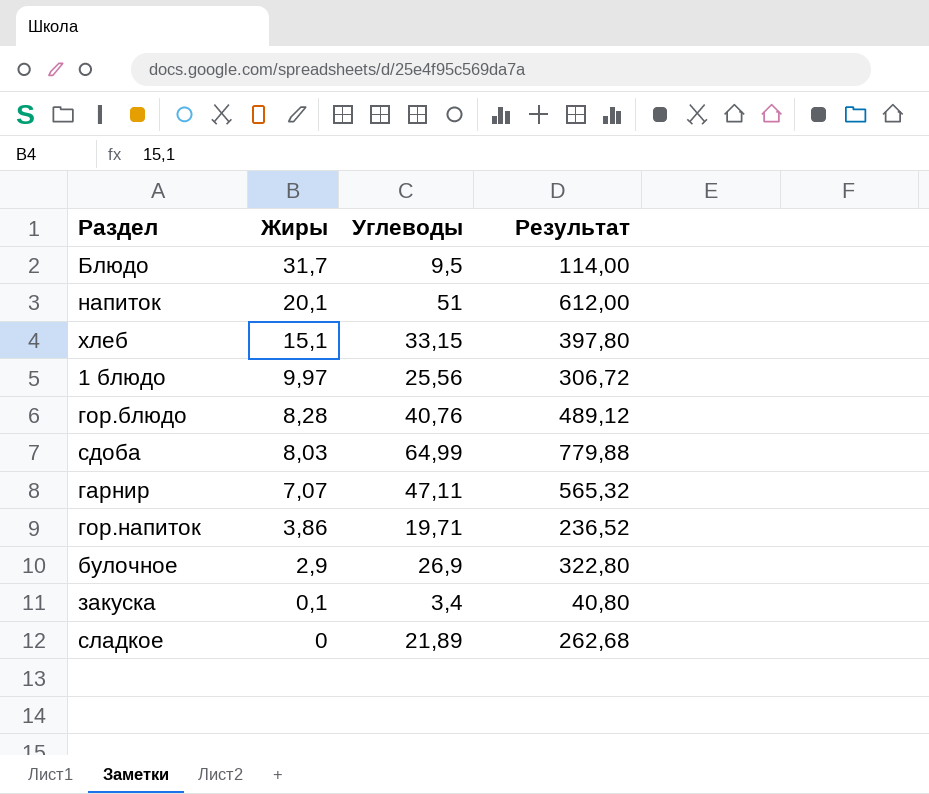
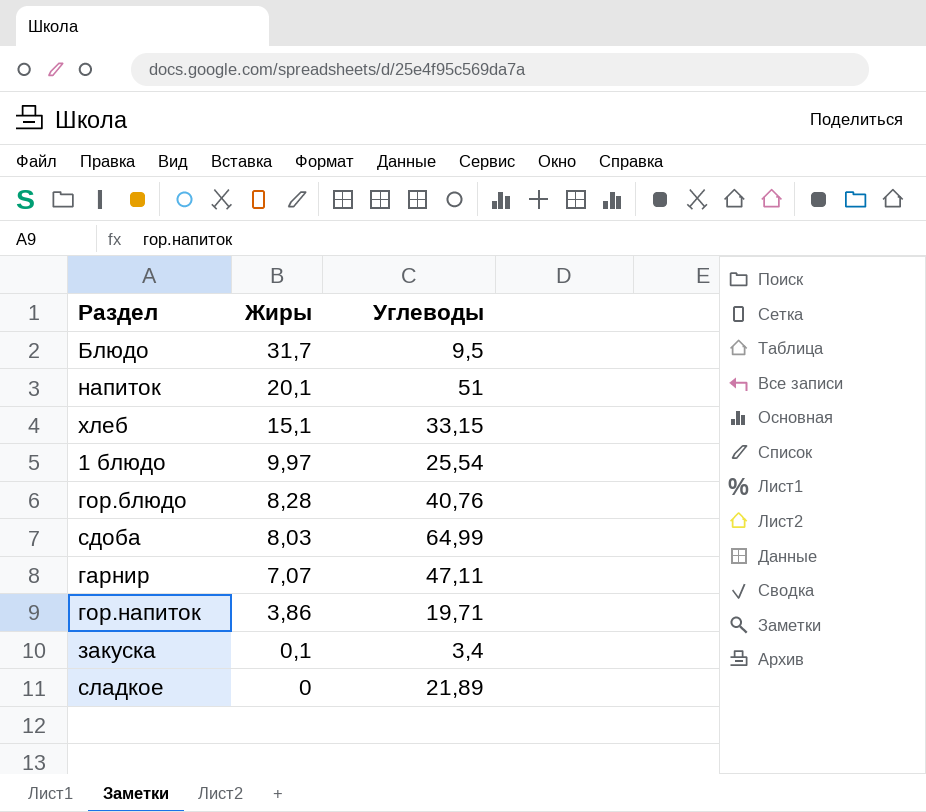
column Результат | formula: [Углеводы] * 12 -> none
row булочное: 2,9 | 26,9 | 322,80 -> none
1 блюдо | Углеводы: 25,56 -> 25,54

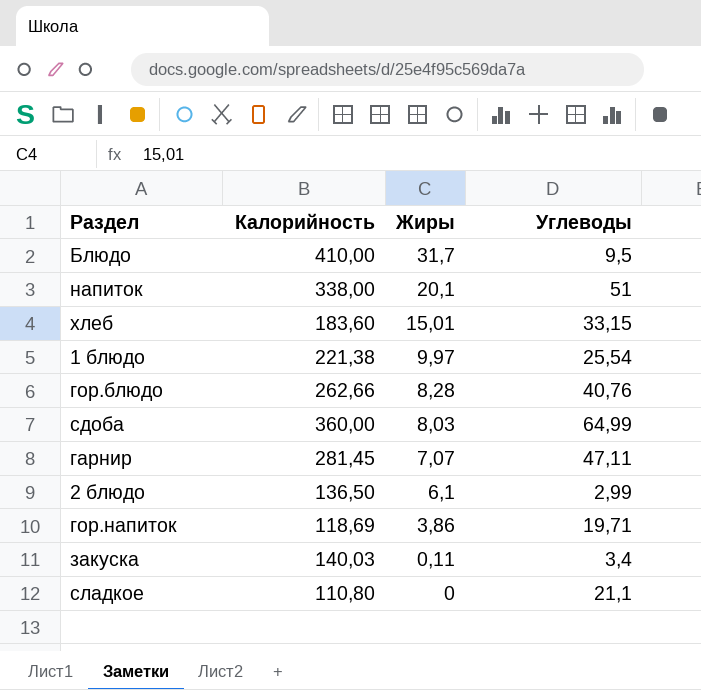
column Калорийность | position: none -> 2
хлеб | Жиры: 15,1 -> 15,01
row 2 блюдо: none -> 136,50 | 6,1 | 2,99
закуска | Жиры: 0,1 -> 0,11
сладкое | Углеводы: 21,89 -> 21,1

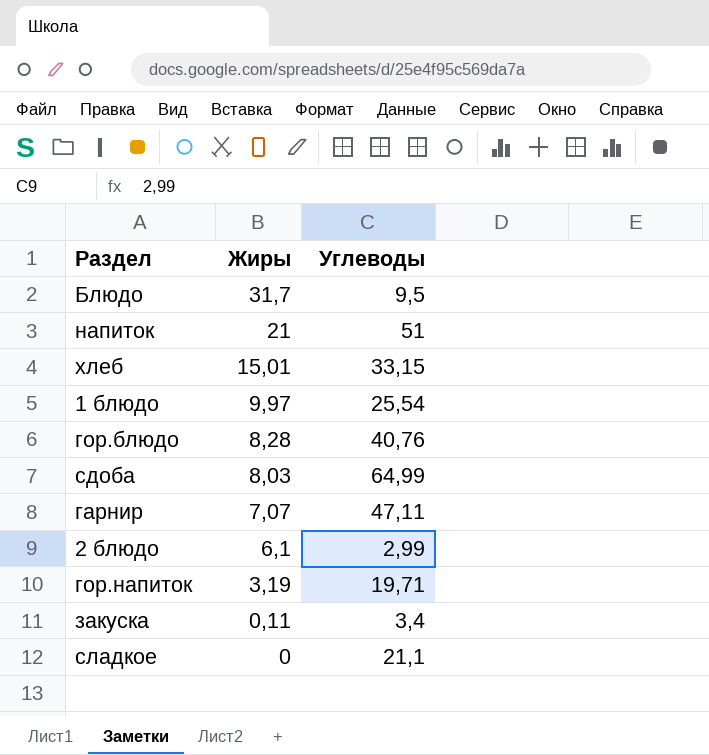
column Калорийность | position: 2 -> none
напиток | Жиры: 20,1 -> 21
гор.напиток | Жиры: 3,86 -> 3,19

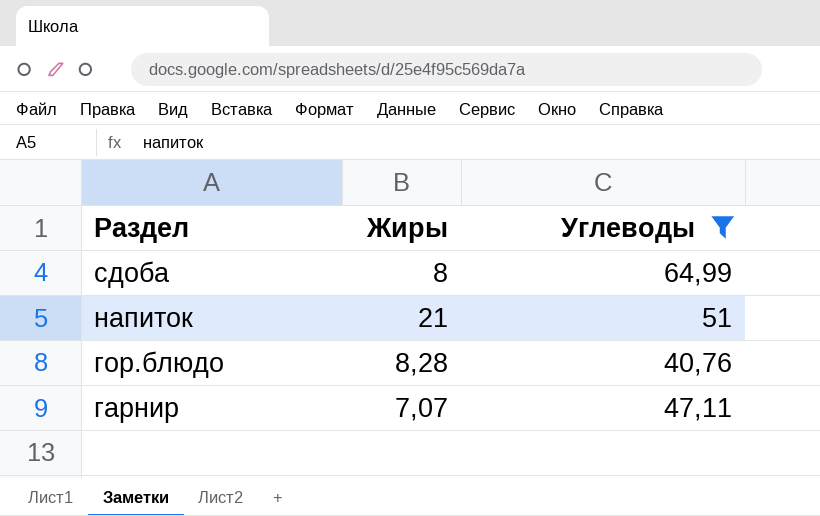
filter: none -> Углеводы >= 40,76
row order: Жиры descending -> Раздел descending
сдоба | Жиры: 8,03 -> 8

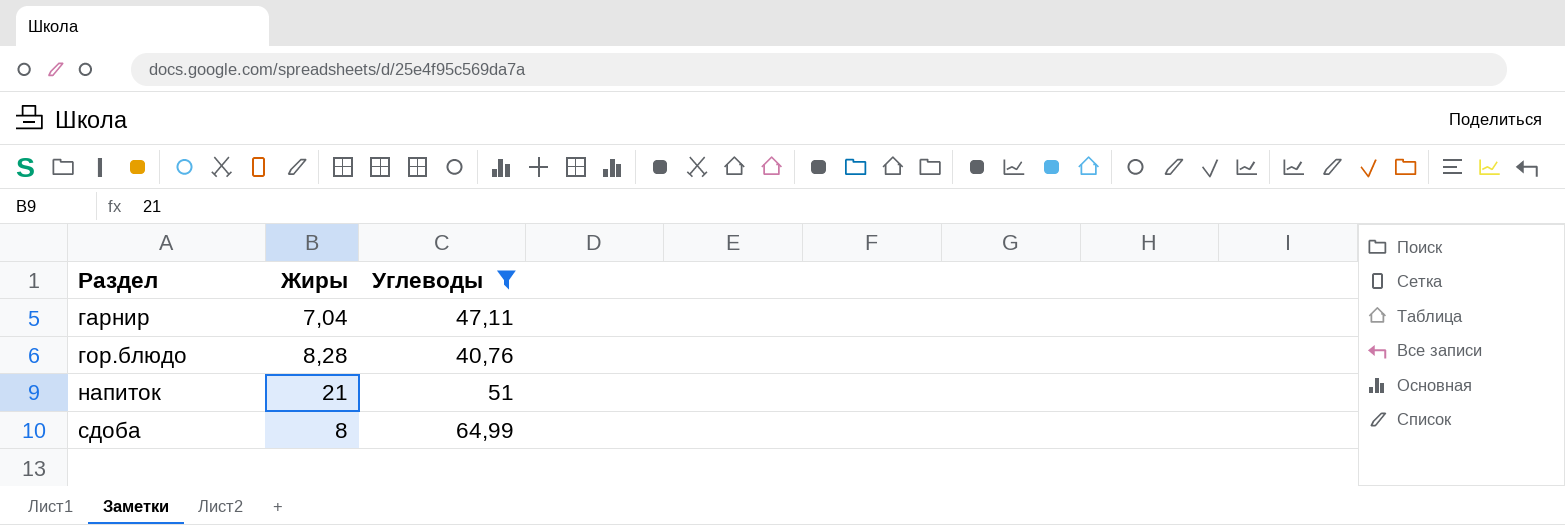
row order: Раздел descending -> Раздел ascending
гарнир | Жиры: 7,07 -> 7,04

